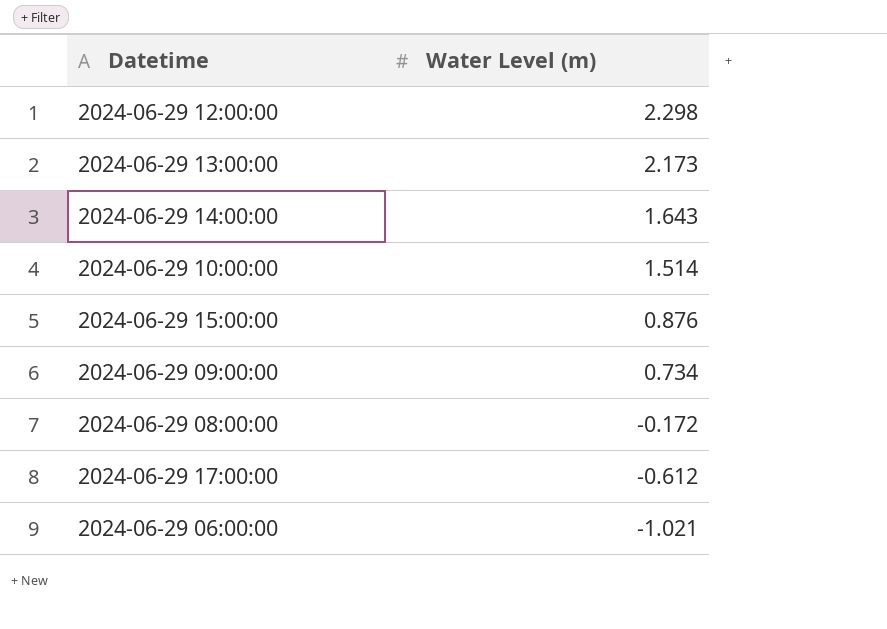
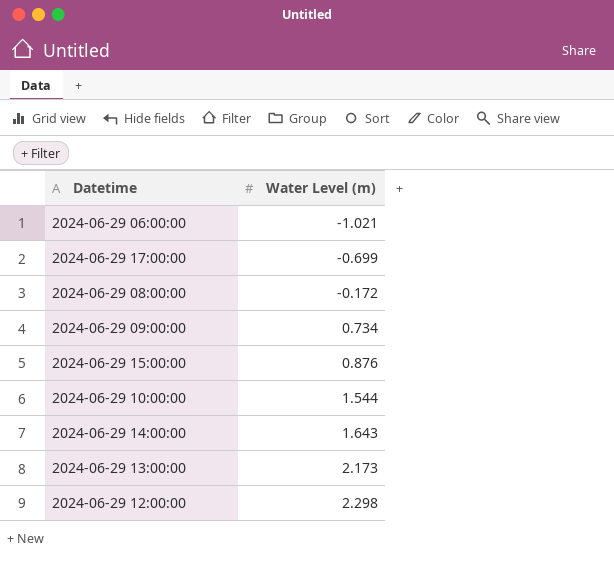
row order: Water Level (m) descending -> Water Level (m) ascending
2024-06-29 17:00:00 | Water Level (m): -0.612 -> -0.699
2024-06-29 10:00:00 | Water Level (m): 1.514 -> 1.544

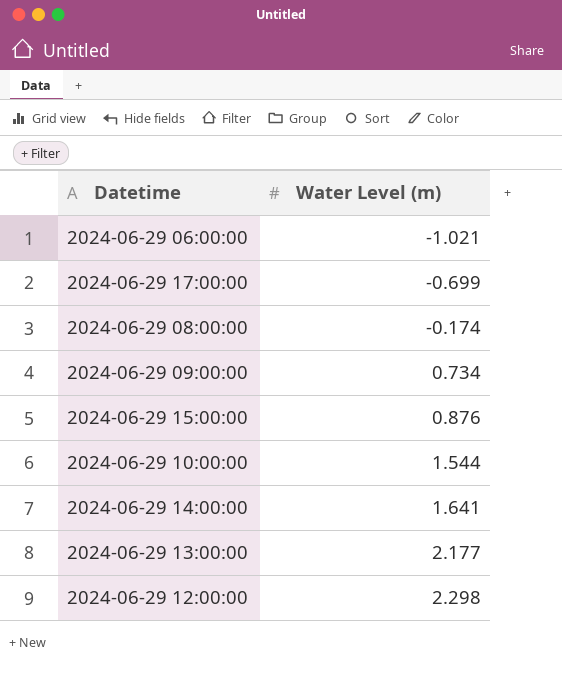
2024-06-29 08:00:00 | Water Level (m): -0.172 -> -0.174
2024-06-29 14:00:00 | Water Level (m): 1.643 -> 1.641
2024-06-29 13:00:00 | Water Level (m): 2.173 -> 2.177

